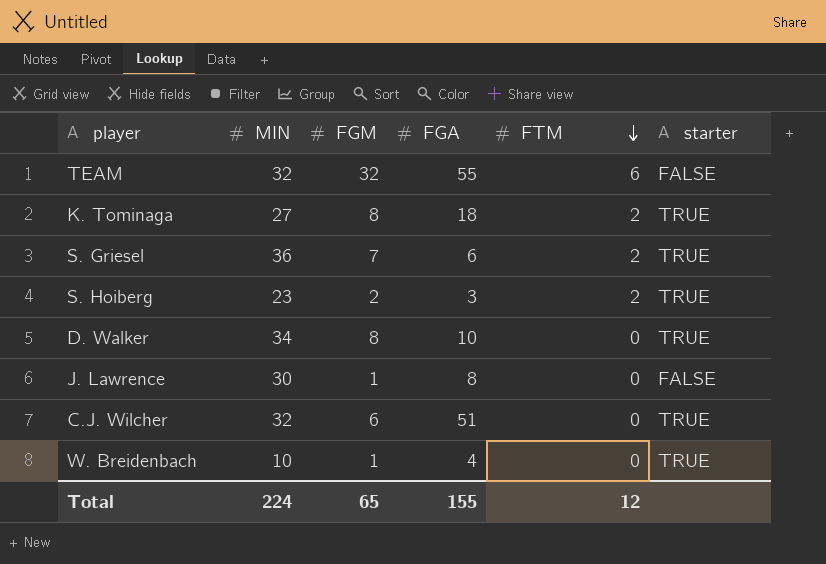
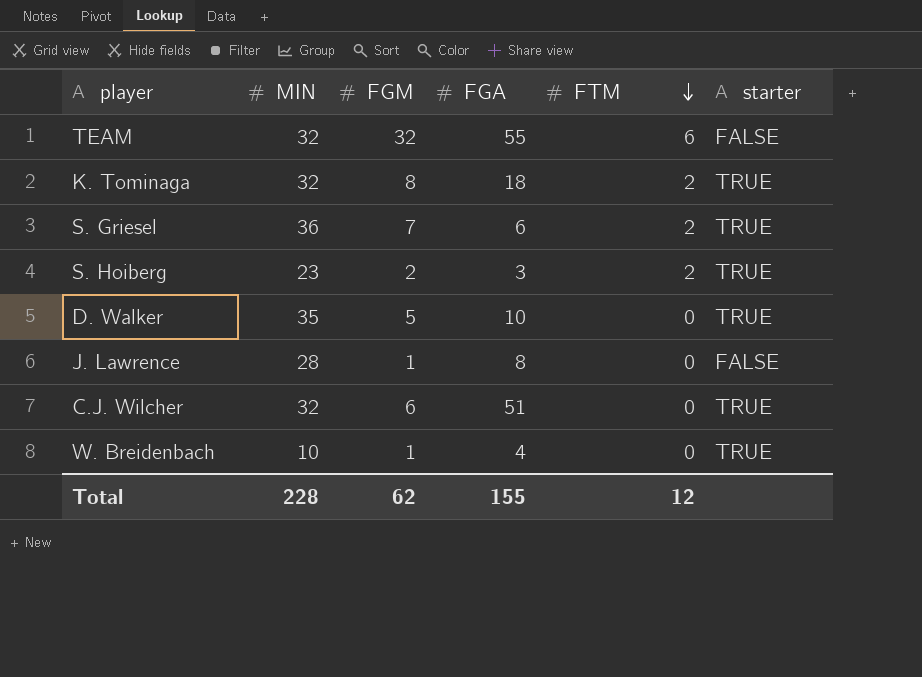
K. Tominaga | MIN: 27 -> 32
D. Walker | MIN: 34 -> 35
D. Walker | FGM: 8 -> 5
J. Lawrence | MIN: 30 -> 28
Total | MIN: 224 -> 228
Total | FGM: 65 -> 62

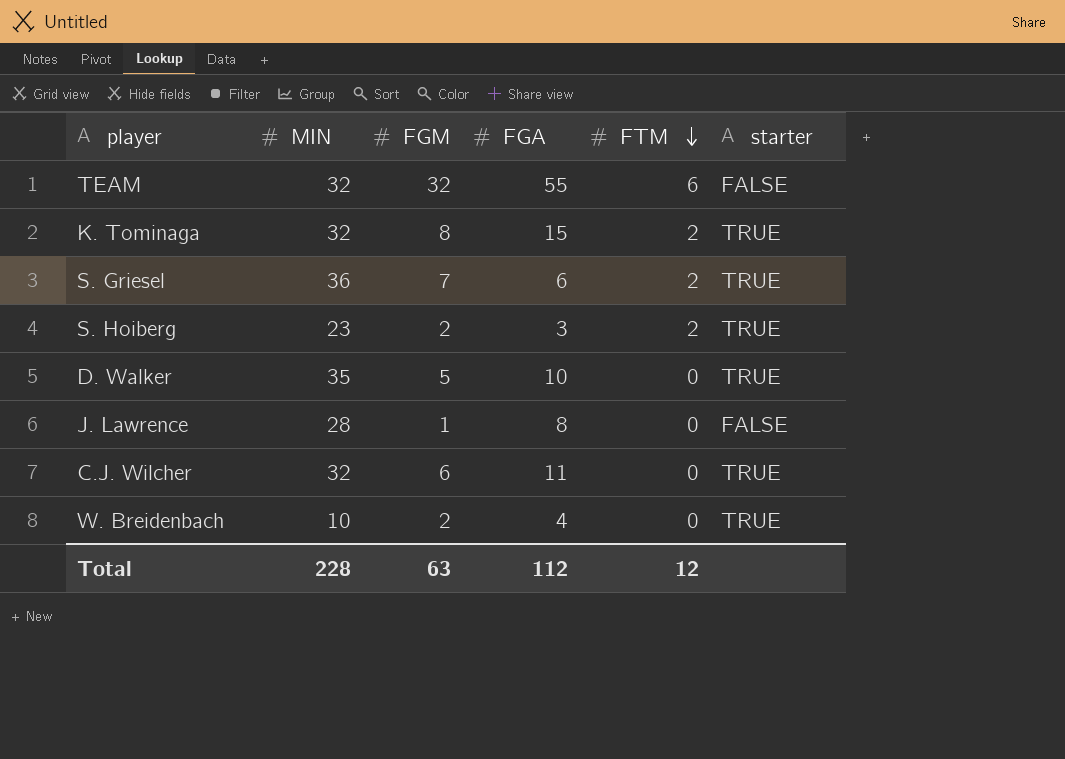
K. Tominaga | FGA: 18 -> 15
C.J. Wilcher | FGA: 51 -> 11
W. Breidenbach | FGM: 1 -> 2
Total | FGM: 62 -> 63
Total | FGA: 155 -> 112

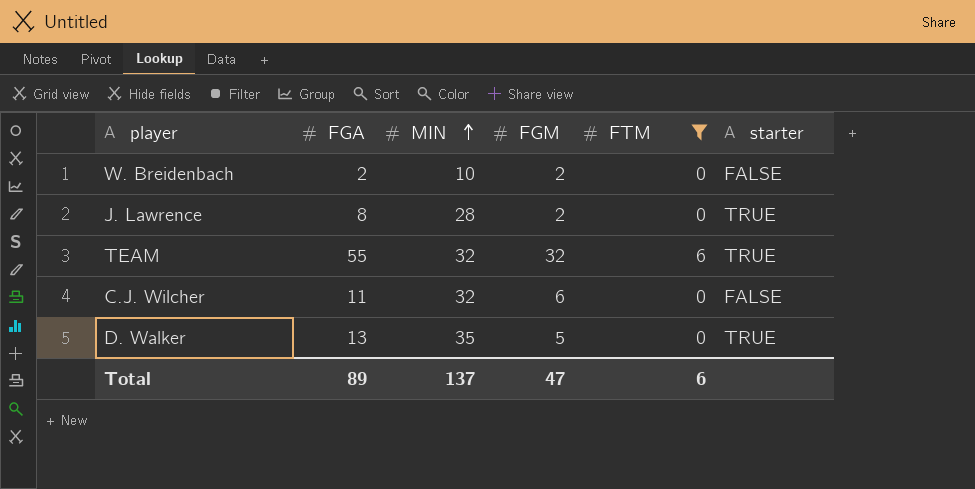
filter: none -> FTM != 2
row order: FTM descending -> MIN ascending
column FGA | position: 4 -> 2
W. Breidenbach | FGA: 4 -> 2
W. Breidenbach | starter: TRUE -> FALSE
J. Lawrence | FGM: 1 -> 2
J. Lawrence | starter: FALSE -> TRUE
TEAM | starter: FALSE -> TRUE
C.J. Wilcher | starter: TRUE -> FALSE
D. Walker | FGA: 10 -> 13
Total | FGA: 112 -> 89
Total | MIN: 228 -> 137
Total | FGM: 63 -> 47
Total | FTM: 12 -> 6

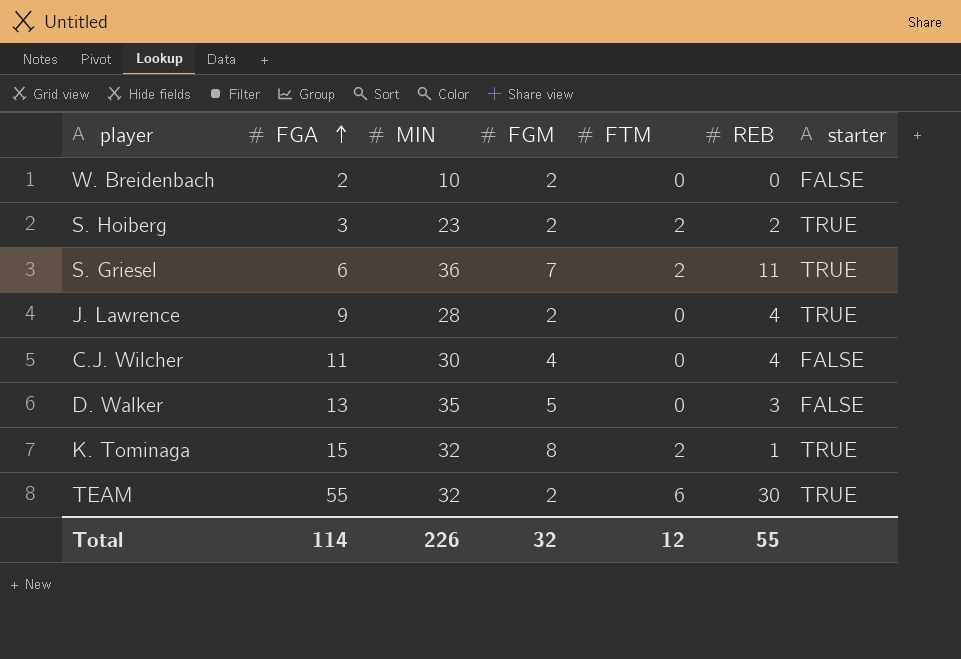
filter: FTM != 2 -> none
row order: MIN ascending -> FGA ascending
column REB | position: none -> 6
J. Lawrence | FGA: 8 -> 9
C.J. Wilcher | MIN: 32 -> 30
C.J. Wilcher | FGM: 6 -> 4
D. Walker | starter: TRUE -> FALSE
TEAM | FGM: 32 -> 2
Total | FGA: 89 -> 114
Total | MIN: 137 -> 226
Total | FGM: 47 -> 32
Total | FTM: 6 -> 12

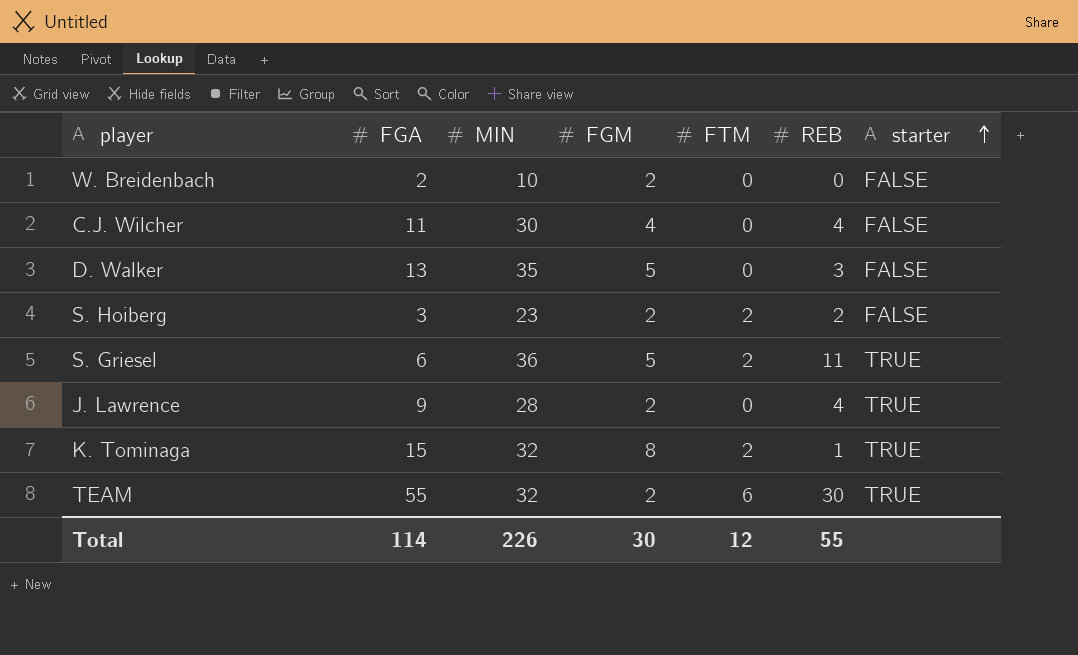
row order: FGA ascending -> starter ascending
S. Hoiberg | starter: TRUE -> FALSE
S. Griesel | FGM: 7 -> 5
Total | FGM: 32 -> 30

